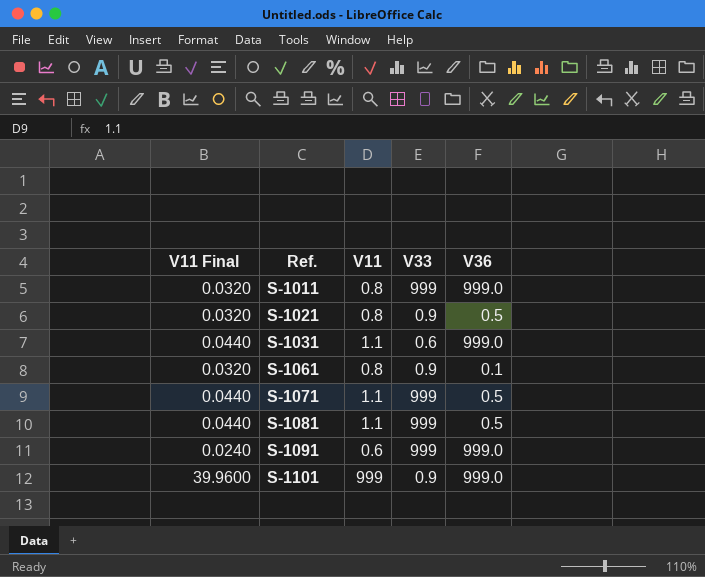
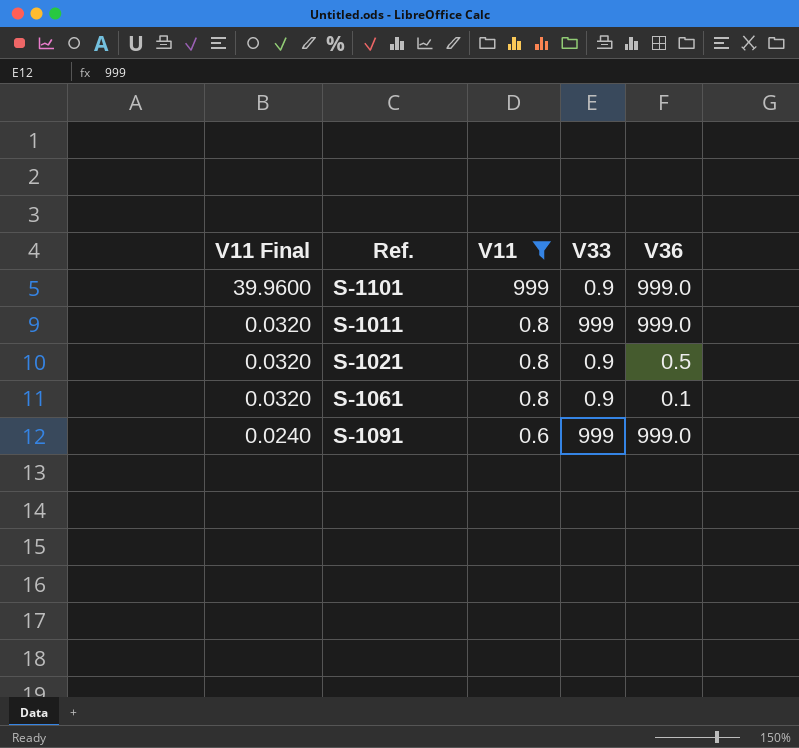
filter: none -> V11 != 1.1
row order: Ref. ascending -> V11 Final descending

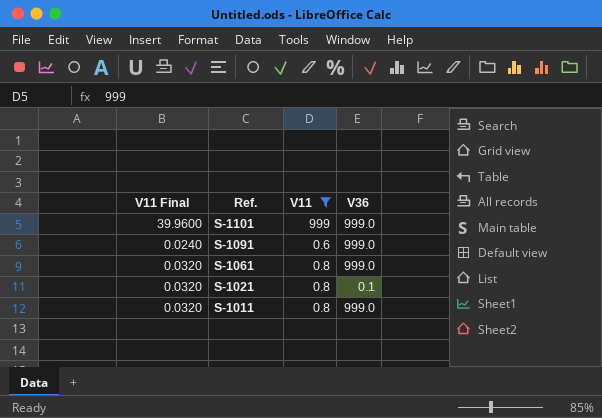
row order: V11 Final descending -> Ref. descending
column V33 | position: 4 -> none
S-1061 | V36: 0.1 -> 999.0
S-1021 | V36: 0.5 -> 0.1

